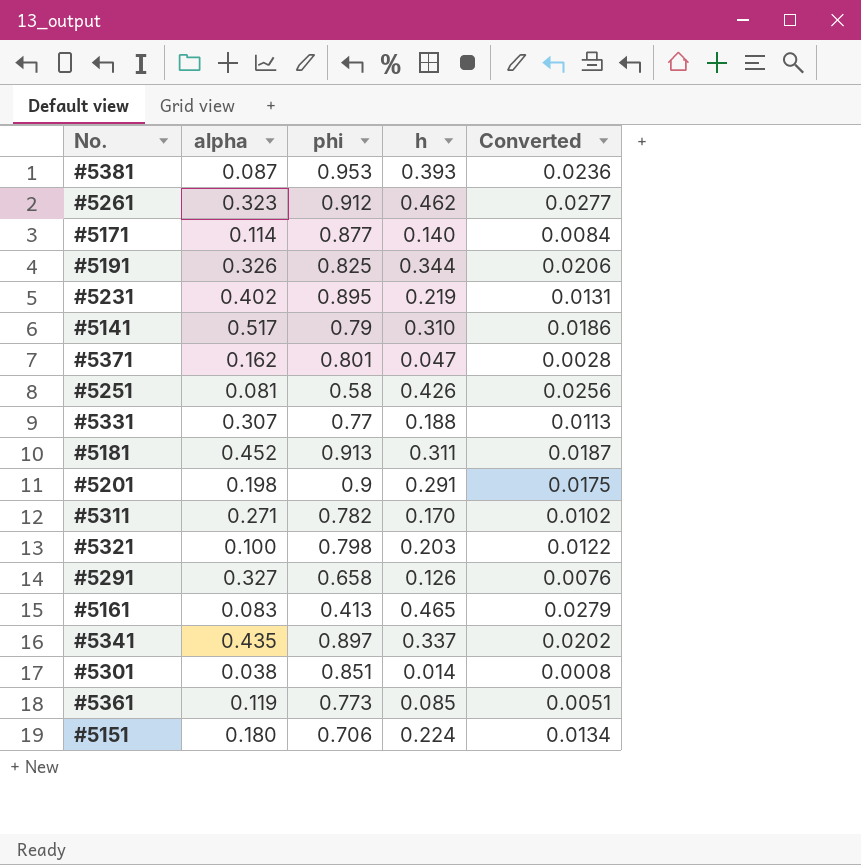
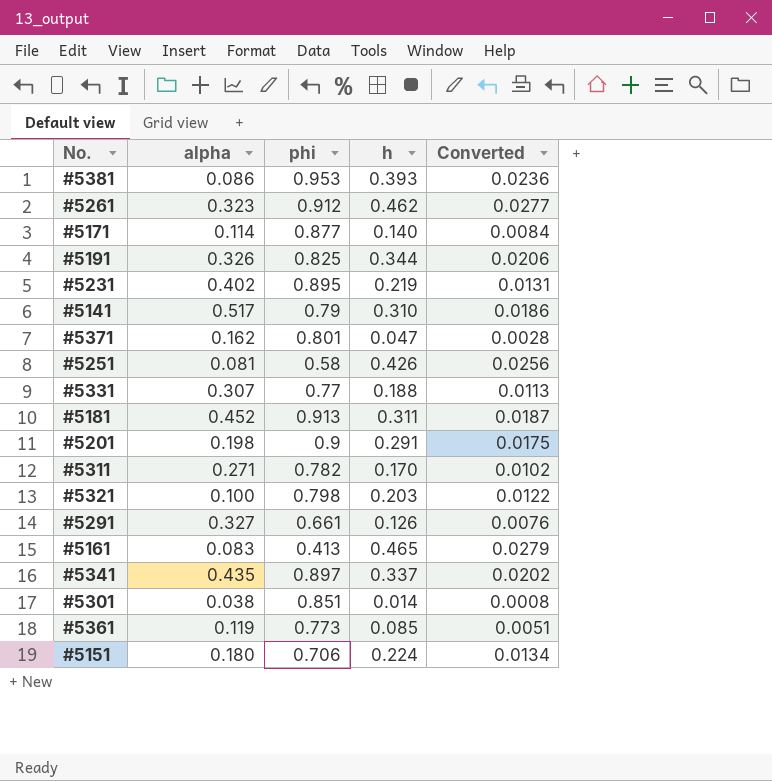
#5381 | alpha: 0.087 -> 0.086
#5291 | phi: 0.658 -> 0.661

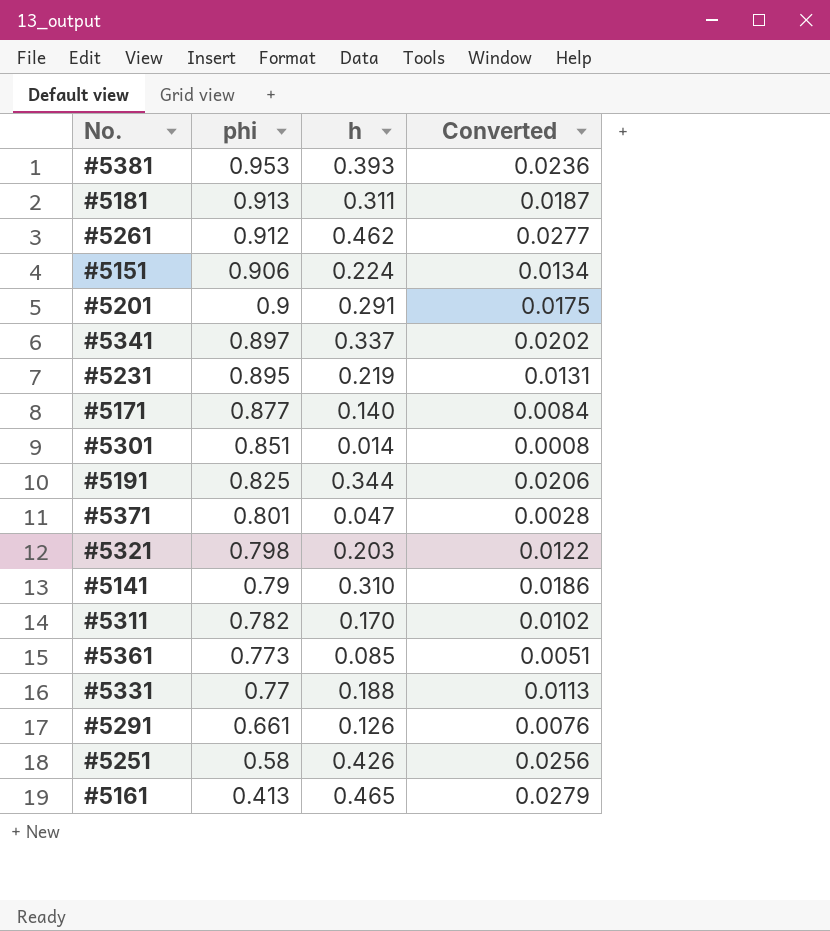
row order: none -> phi descending
column alpha | position: 2 -> none
#5151 | phi: 0.706 -> 0.906

